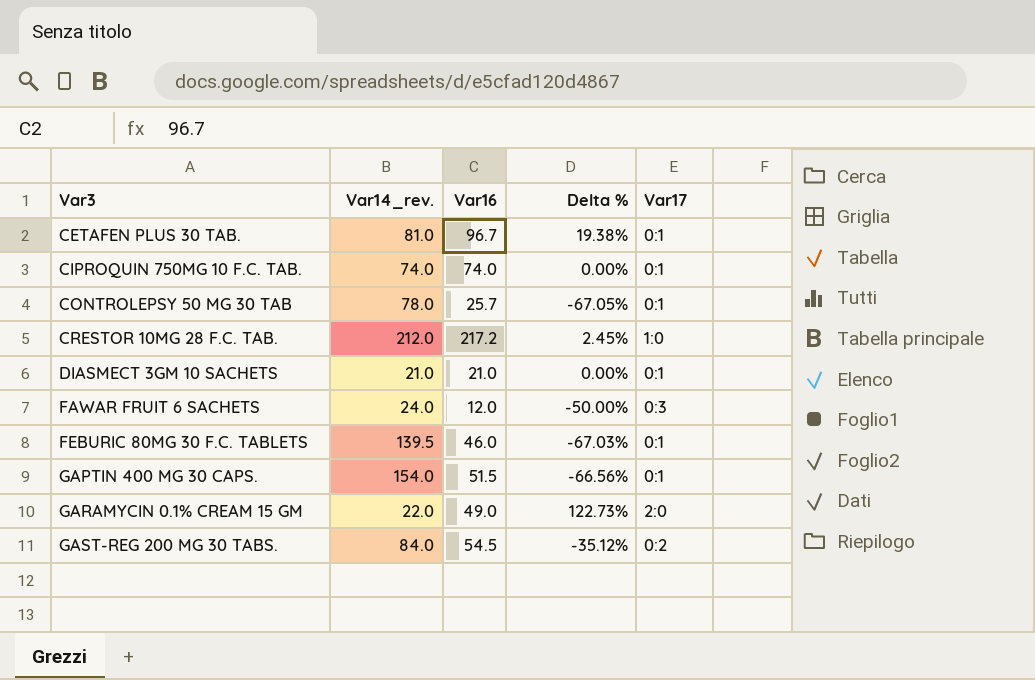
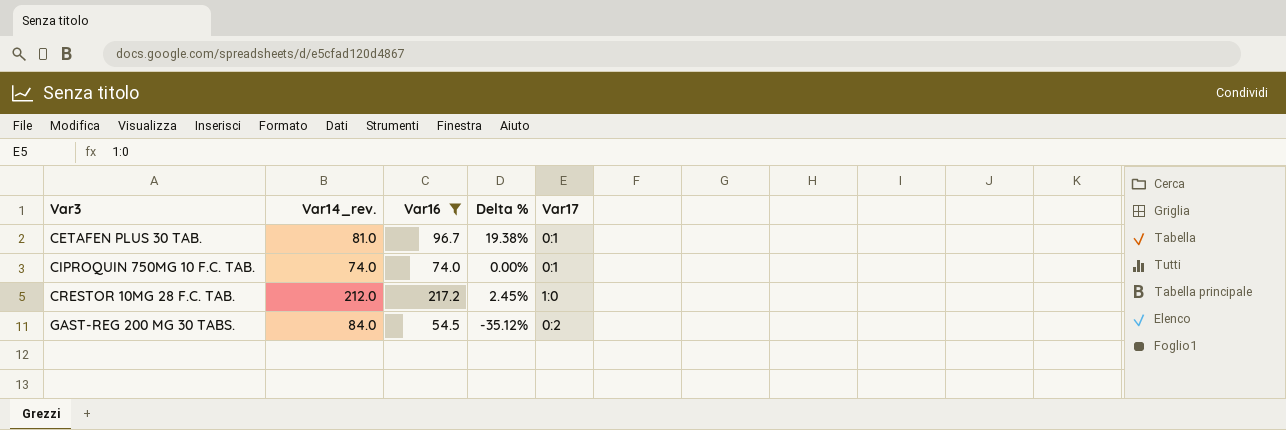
filter: none -> Var16 >= 54.5

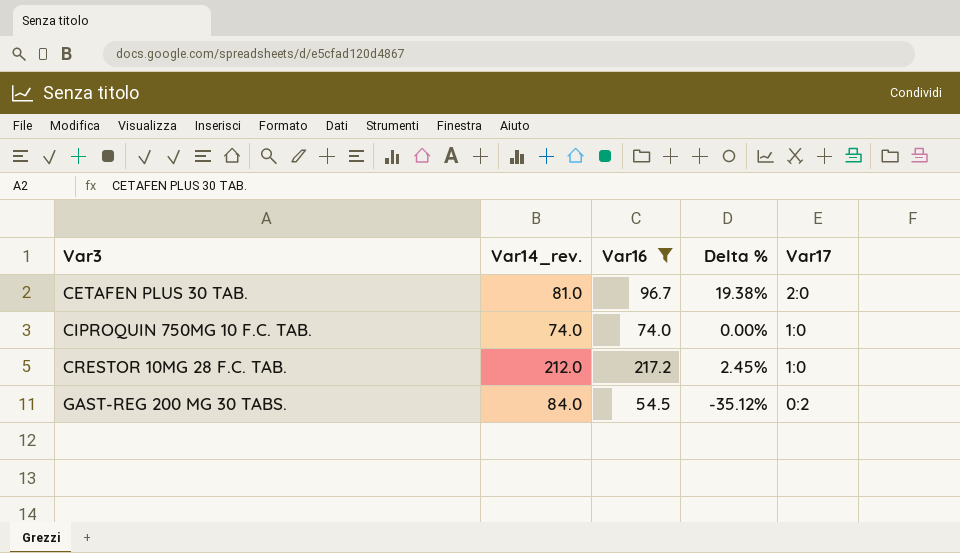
CETAFEN PLUS 30 TAB. | Var17: 0:1 -> 2:0
CIPROQUIN 750MG 10 F.C. TAB. | Var17: 0:1 -> 1:0

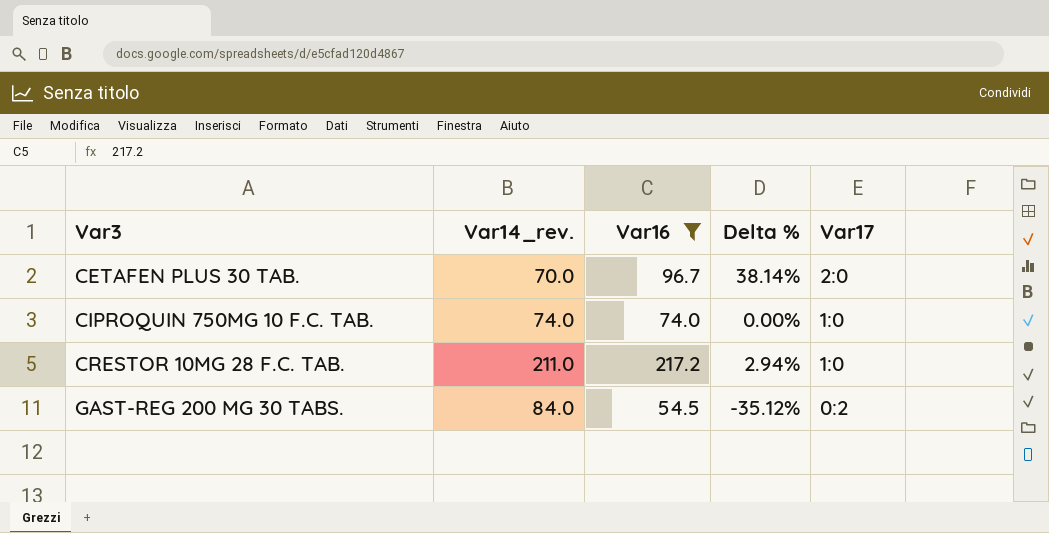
CETAFEN PLUS 30 TAB. | Var14_rev.: 81.0 -> 70.0
CETAFEN PLUS 30 TAB. | Delta %: 19.38% -> 38.14%
CRESTOR 10MG 28 F.C. TAB. | Var14_rev.: 212.0 -> 211.0
CRESTOR 10MG 28 F.C. TAB. | Delta %: 2.45% -> 2.94%

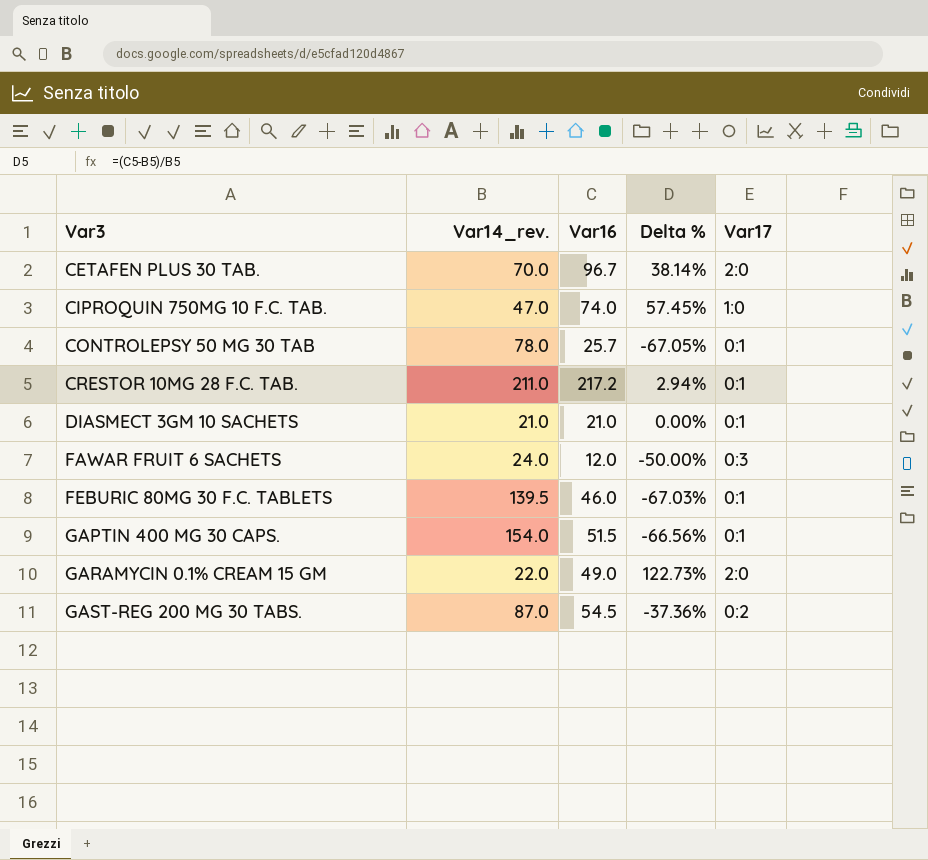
filter: Var16 >= 54.5 -> none
CIPROQUIN 750MG 10 F.C. TAB. | Var14_rev.: 74.0 -> 47.0
CIPROQUIN 750MG 10 F.C. TAB. | Delta %: 0.00% -> 57.45%
CRESTOR 10MG 28 F.C. TAB. | Var17: 1:0 -> 0:1
GAST-REG 200 MG 30 TABS. | Var14_rev.: 84.0 -> 87.0
GAST-REG 200 MG 30 TABS. | Delta %: -35.12% -> -37.36%

